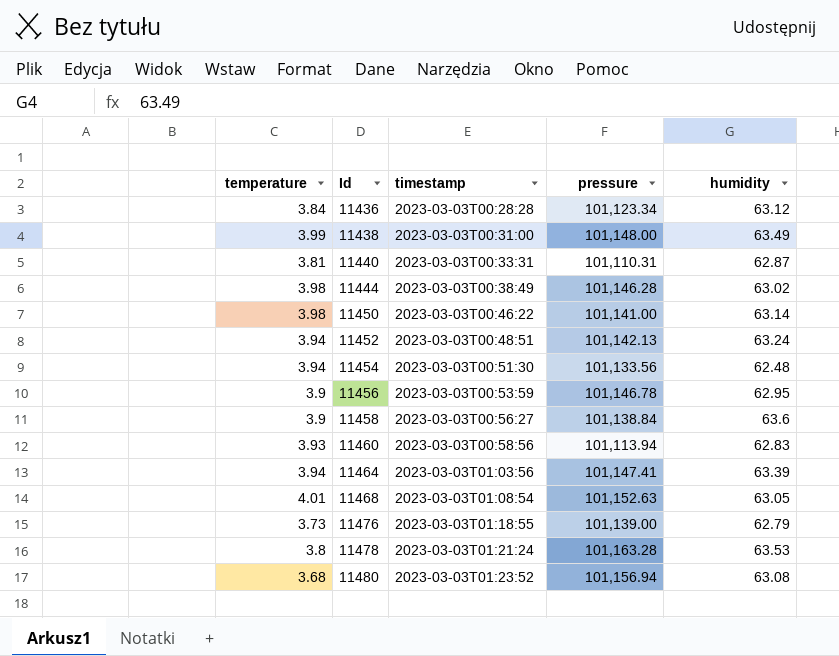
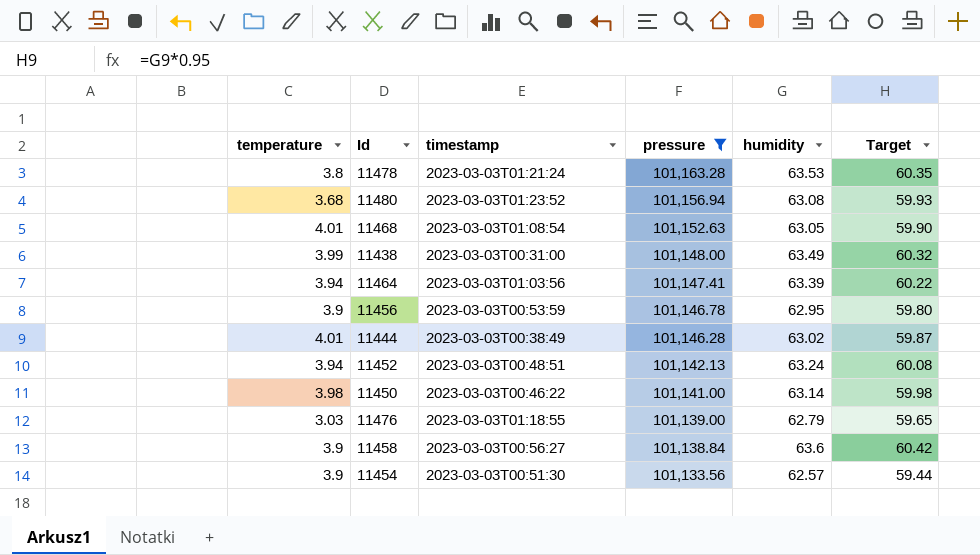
filter: none -> pressure >= 101,133.56
row order: Id ascending -> pressure descending
column Target | formula: none -> [humidity] * 0.95
11444 | temperature: 3.98 -> 4.01
11476 | temperature: 3.73 -> 3.03
11454 | temperature: 3.94 -> 3.9
11454 | humidity: 62.48 -> 62.57

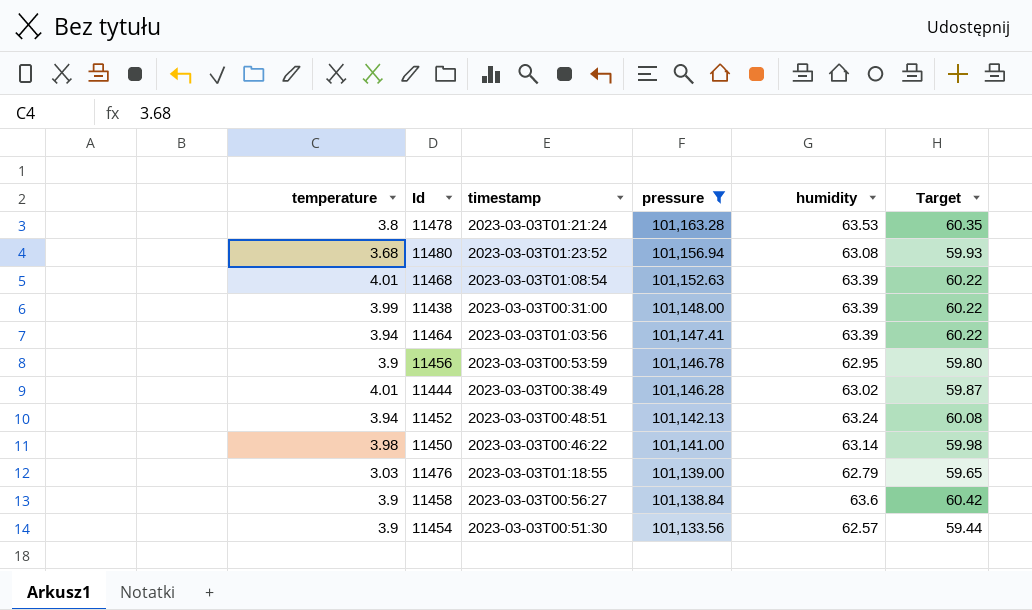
11468 | humidity: 63.05 -> 63.39
11468 | Target: 59.90 -> 60.22
11438 | humidity: 63.49 -> 63.39
11438 | Target: 60.32 -> 60.22

